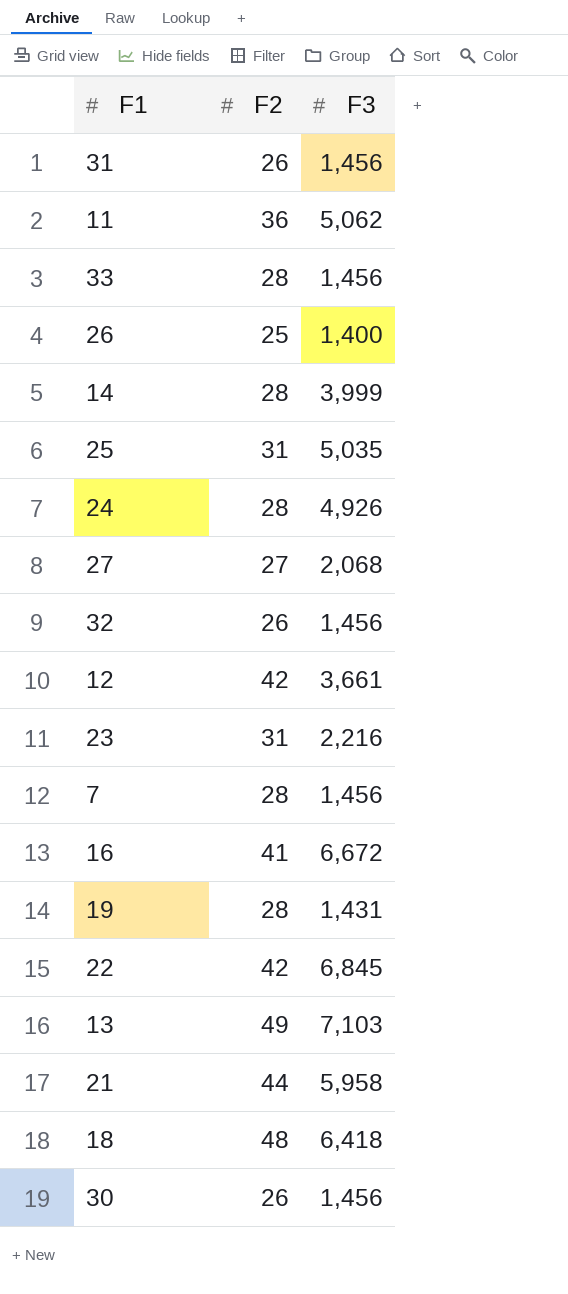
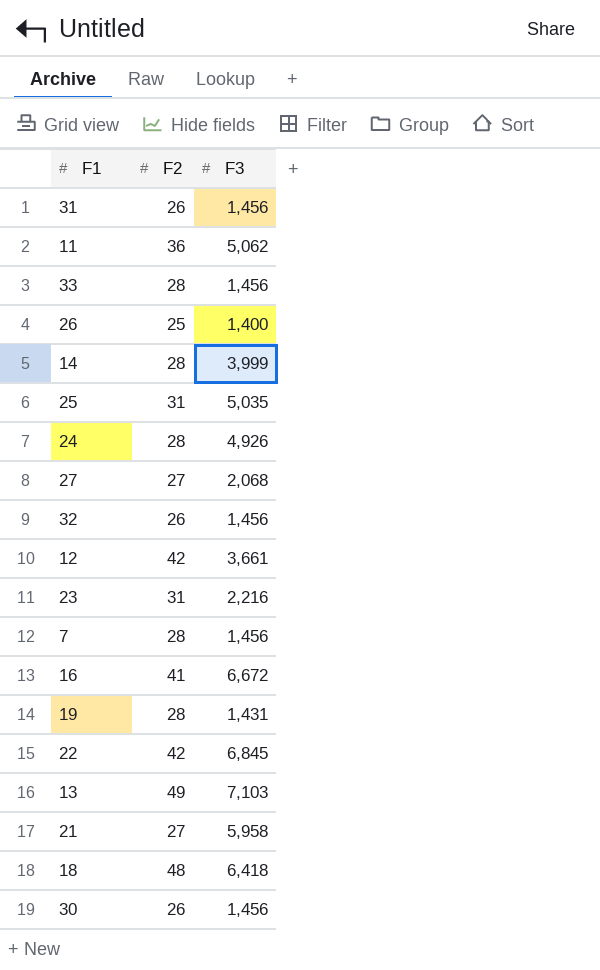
21 | F2: 44 -> 27

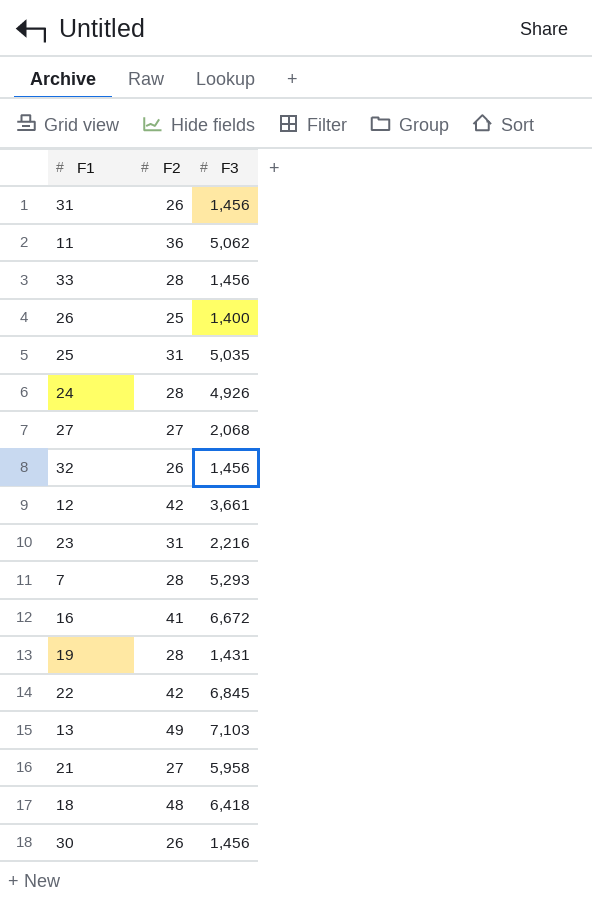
row 14: 28 | 3,999 -> none
7 | F3: 1,456 -> 5,293

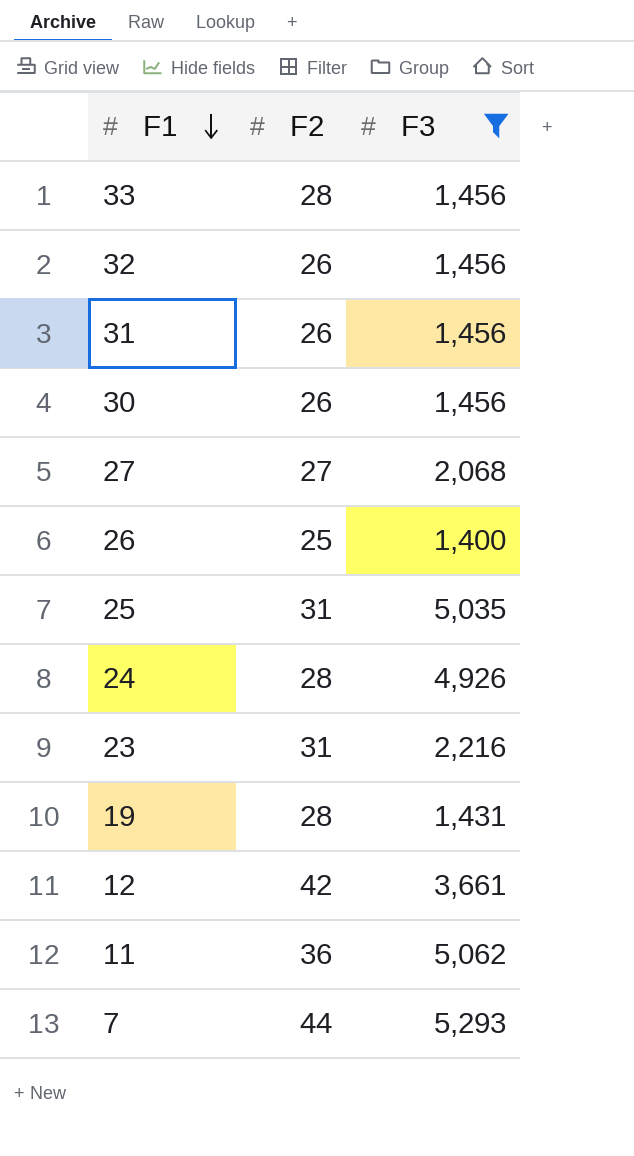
filter: none -> F3 <= 5,293
row order: none -> F1 descending
7 | F2: 28 -> 44

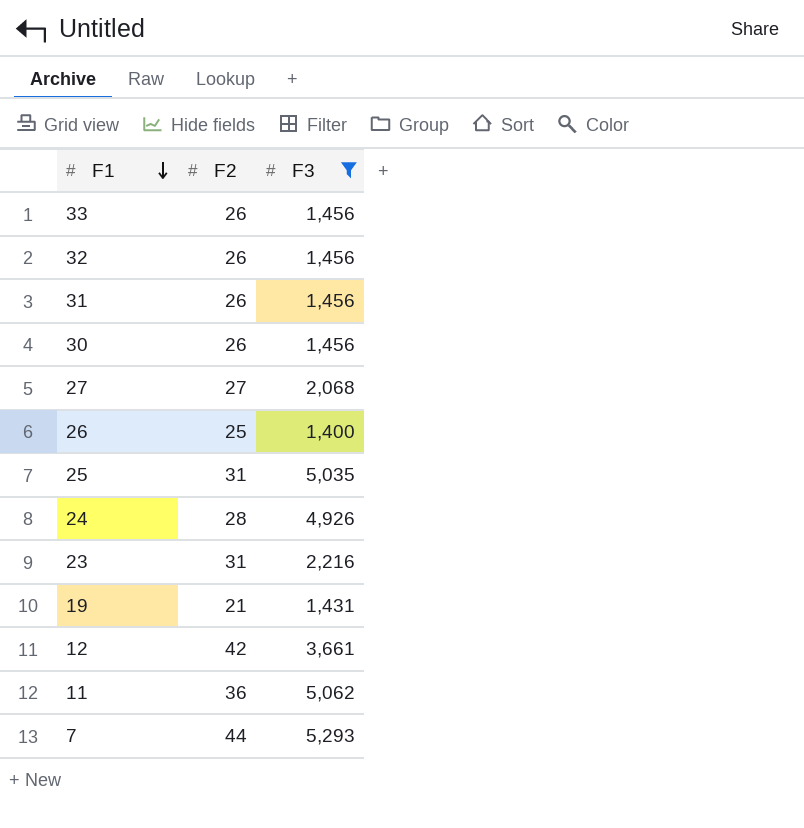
33 | F2: 28 -> 26
19 | F2: 28 -> 21

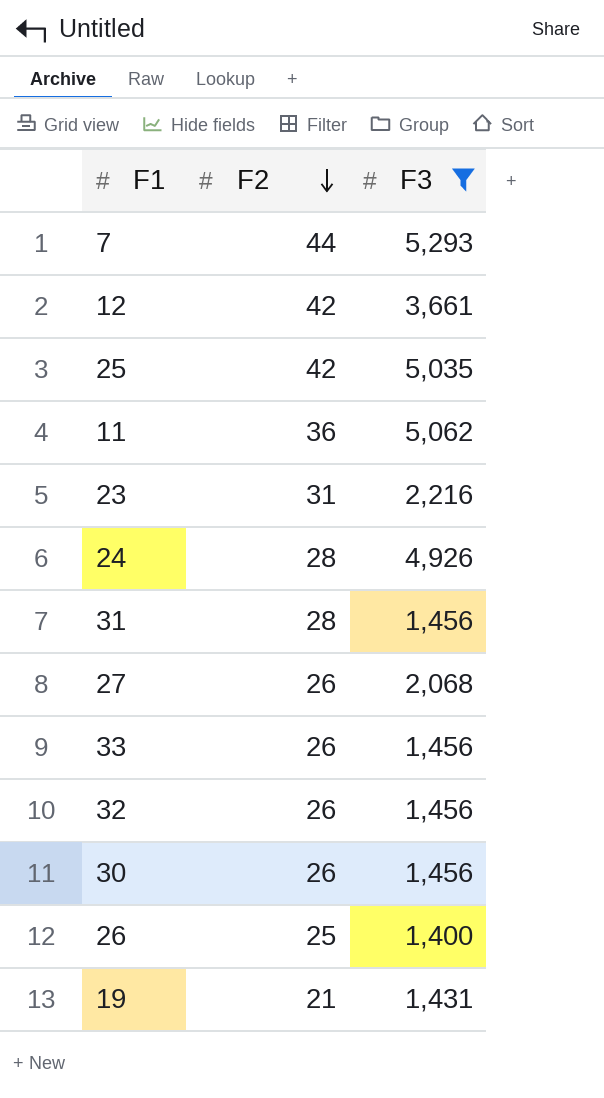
row order: F1 descending -> F2 descending
25 | F2: 31 -> 42
31 | F2: 26 -> 28
27 | F2: 27 -> 26

